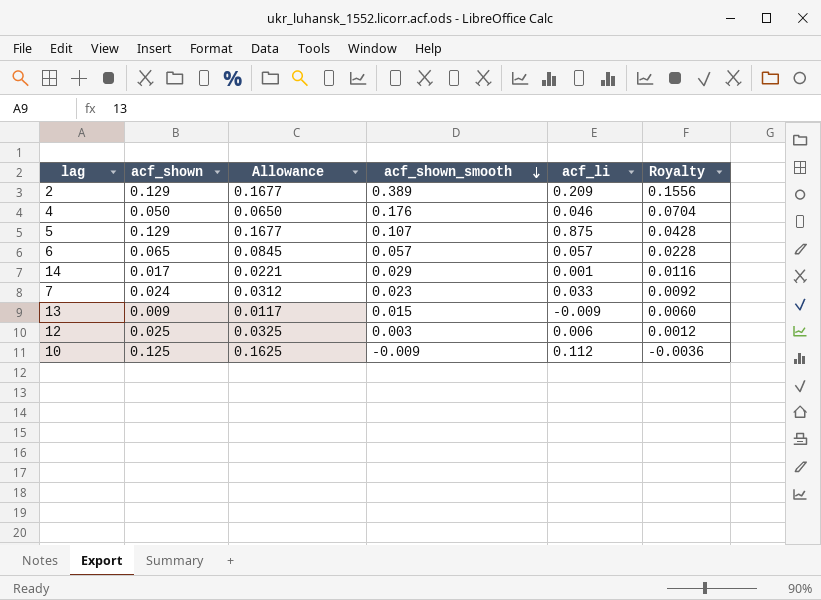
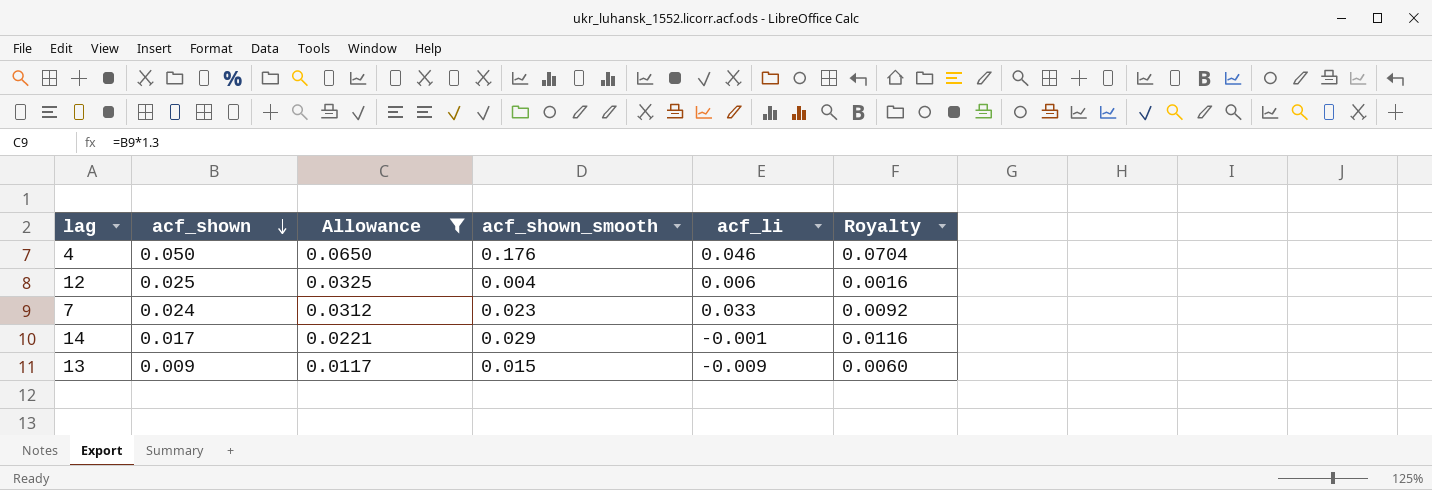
filter: none -> Allowance <= 0.0650
row order: acf_shown_smooth descending -> acf_shown descending
12 | acf_shown_smooth: 0.003 -> 0.004
12 | Royalty: 0.0012 -> 0.0016
14 | acf_li: 0.001 -> -0.001

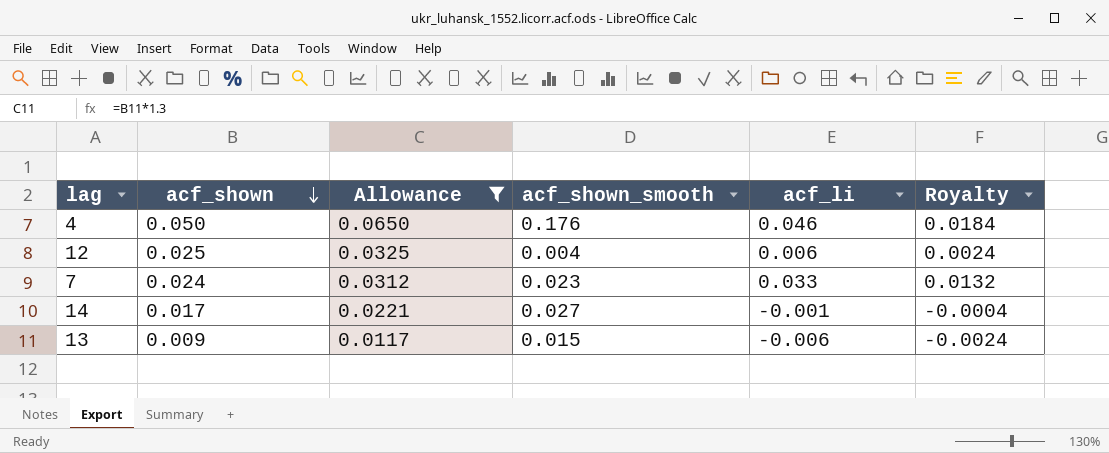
column Royalty | formula: [acf_shown_smooth] * 0.4 -> [acf_li] * 0.4
14 | acf_shown_smooth: 0.029 -> 0.027
13 | acf_li: -0.009 -> -0.006

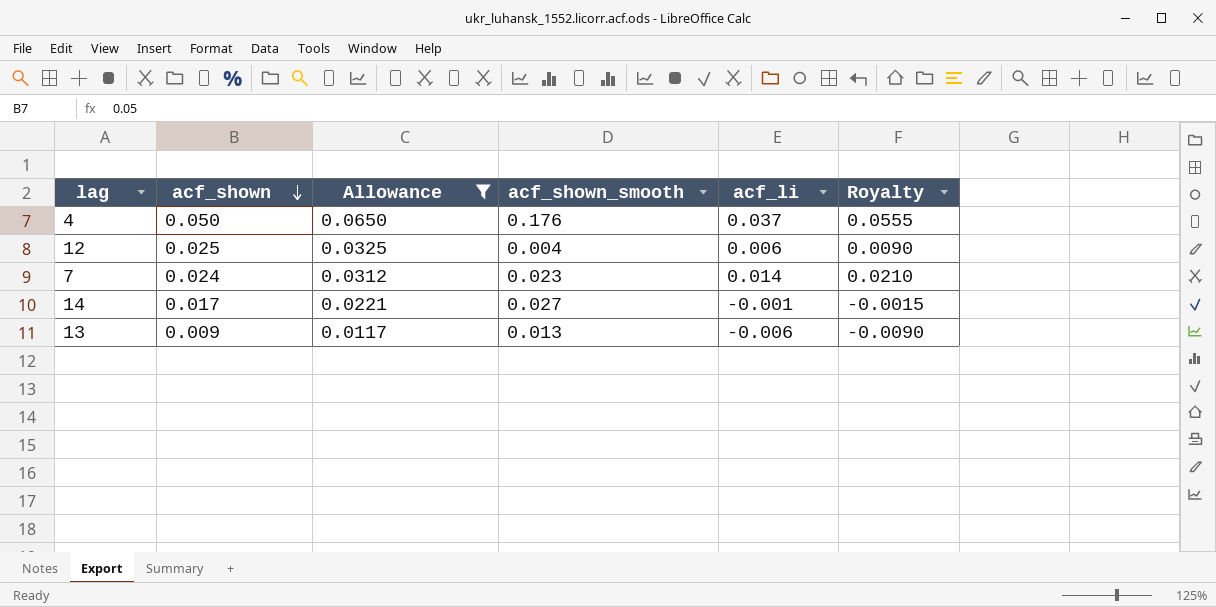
column Royalty | formula: [acf_li] * 0.4 -> [acf_li] * 1.5
4 | acf_li: 0.046 -> 0.037
7 | acf_li: 0.033 -> 0.014
13 | acf_shown_smooth: 0.015 -> 0.013

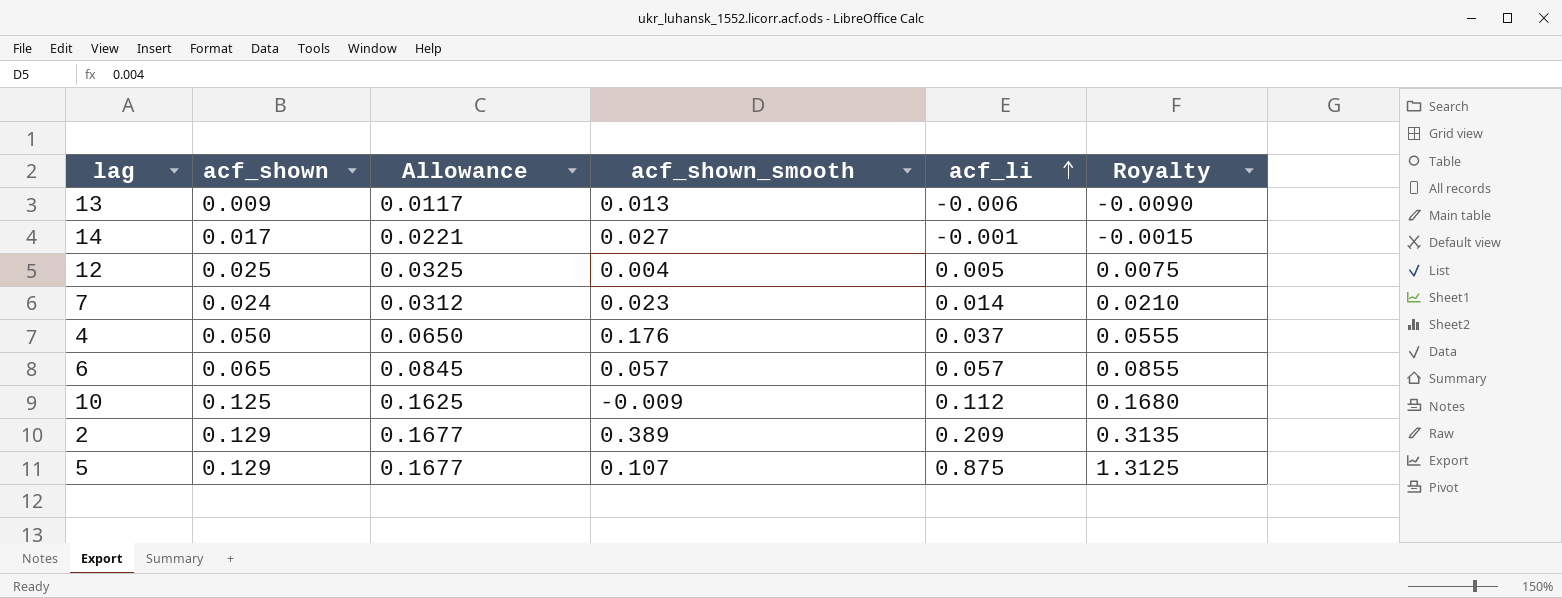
filter: Allowance <= 0.0650 -> none
row order: acf_shown descending -> acf_li ascending
12 | acf_li: 0.006 -> 0.005
12 | Royalty: 0.0090 -> 0.0075

